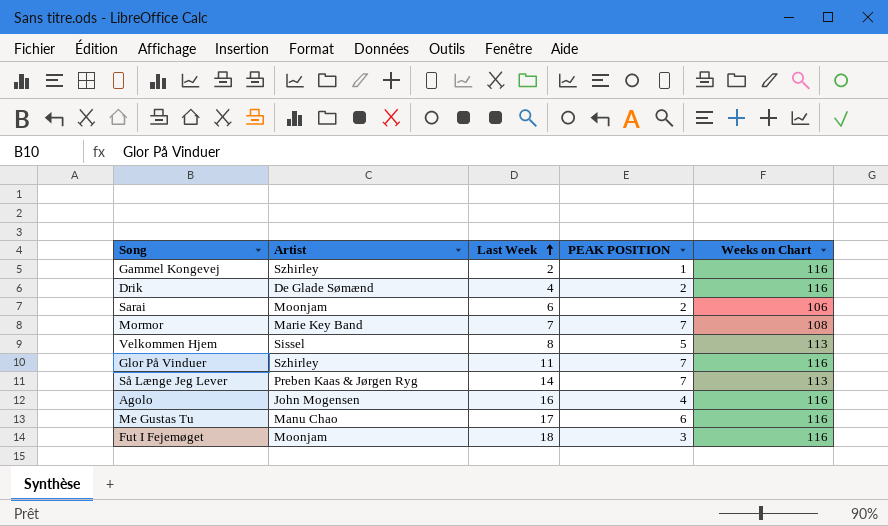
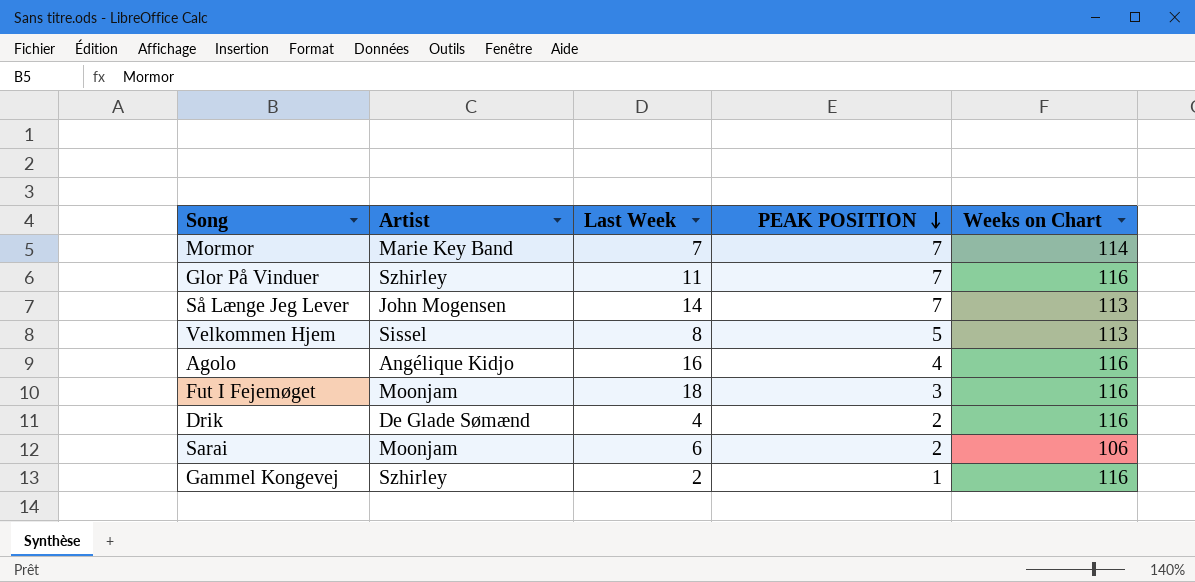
row order: Last Week ascending -> PEAK POSITION descending
row Me Gustas Tu: Manu Chao | 17 | 6 | 116 -> none
Mormor | Weeks on Chart: 108 -> 114
Så Længe Jeg Lever | Artist: Preben Kaas & Jørgen Ryg -> John Mogensen
Agolo | Artist: John Mogensen -> Angélique Kidjo

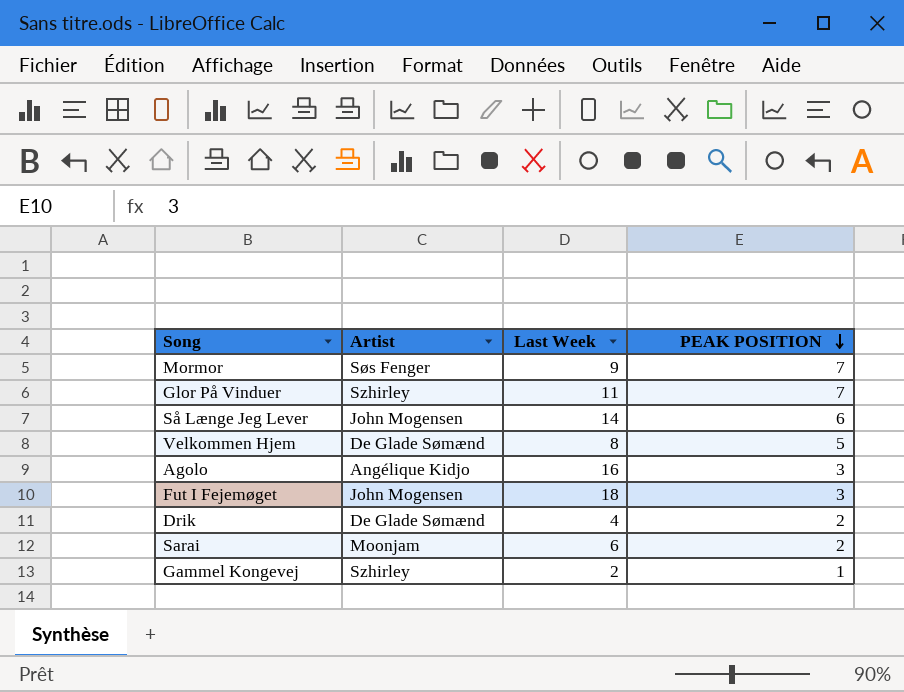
column Weeks on Chart | position: 5 -> none
Mormor | Artist: Marie Key Band -> Søs Fenger
Mormor | Last Week: 7 -> 9
Så Længe Jeg Lever | PEAK POSITION: 7 -> 6
Velkommen Hjem | Artist: Sissel -> De Glade Sømænd
Agolo | PEAK POSITION: 4 -> 3
Fut I Fejemøget | Artist: Moonjam -> John Mogensen

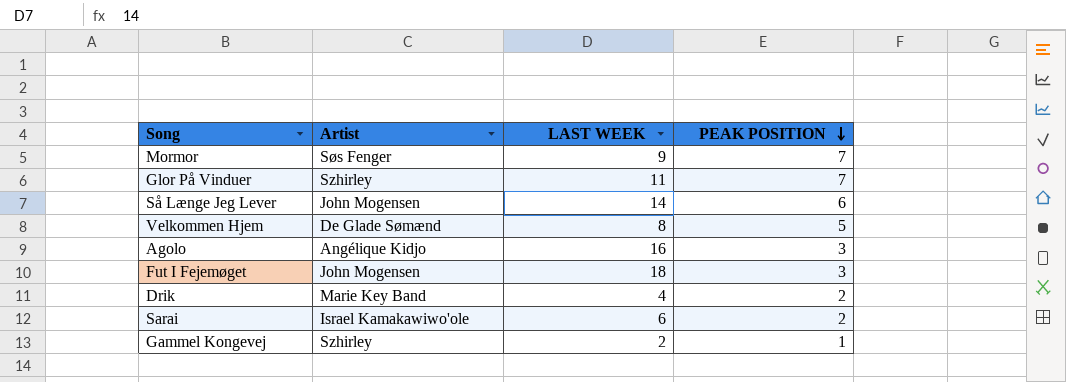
column name: Last Week -> LAST WEEK
Drik | Artist: De Glade Sømænd -> Marie Key Band
Sarai | Artist: Moonjam -> Israel Kamakawiwo'ole

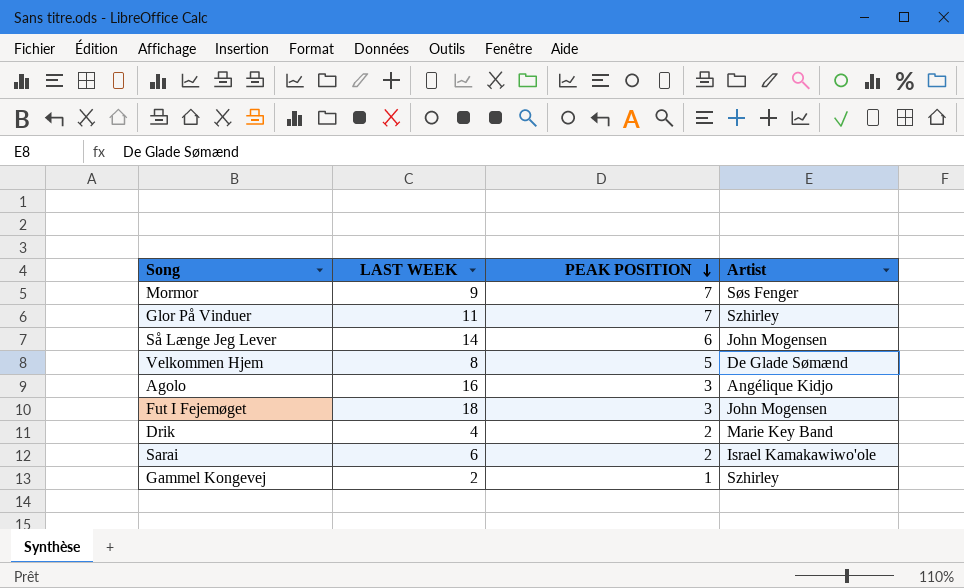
column Artist | position: 2 -> 4

